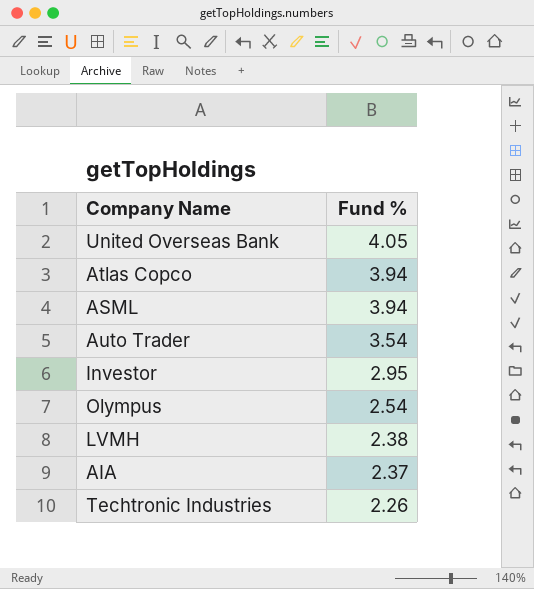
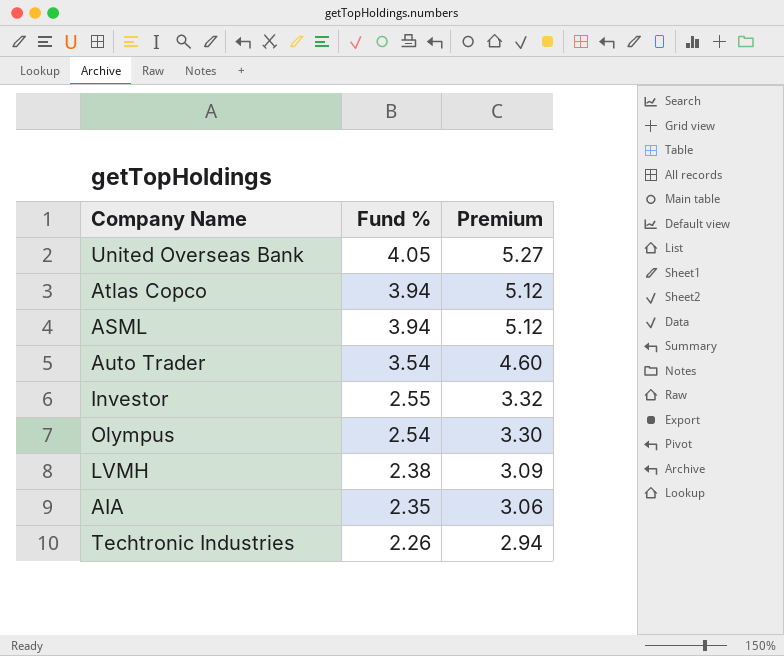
column Premium | formula: none -> [Fund %] * 1.3
Investor | Fund %: 2.95 -> 2.55
AIA | Fund %: 2.37 -> 2.35

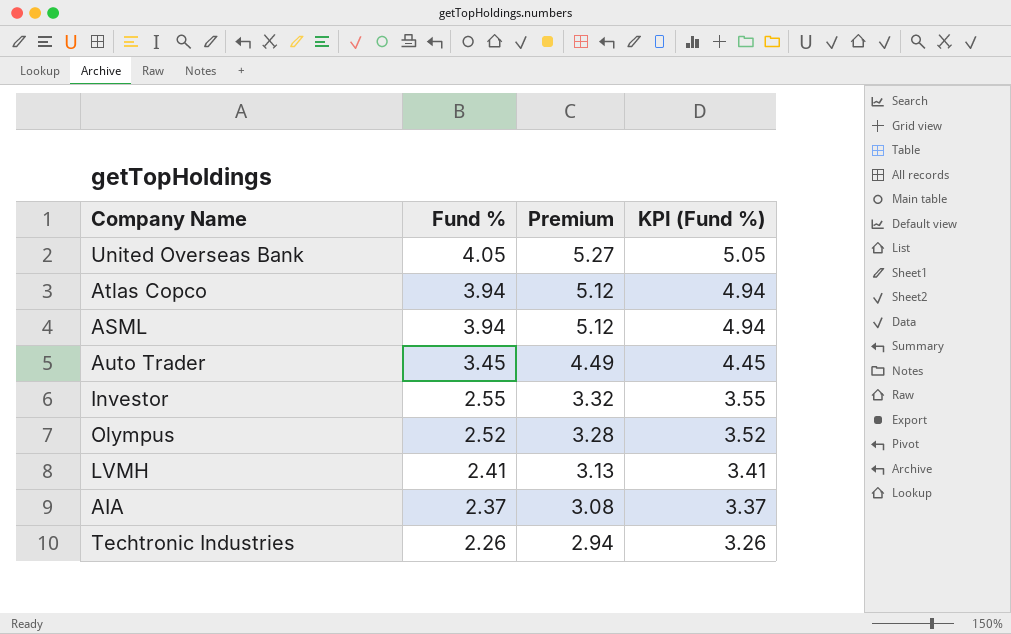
column KPI (Fund %) | formula: none -> [Fund %] + 1
Auto Trader | Fund %: 3.54 -> 3.45
Auto Trader | Premium: 4.60 -> 4.49
Olympus | Fund %: 2.54 -> 2.52
Olympus | Premium: 3.30 -> 3.28
LVMH | Fund %: 2.38 -> 2.41
LVMH | Premium: 3.09 -> 3.13
AIA | Fund %: 2.35 -> 2.37
AIA | Premium: 3.06 -> 3.08

